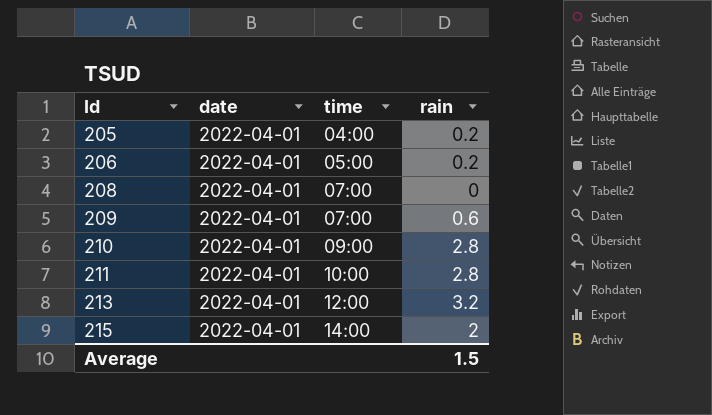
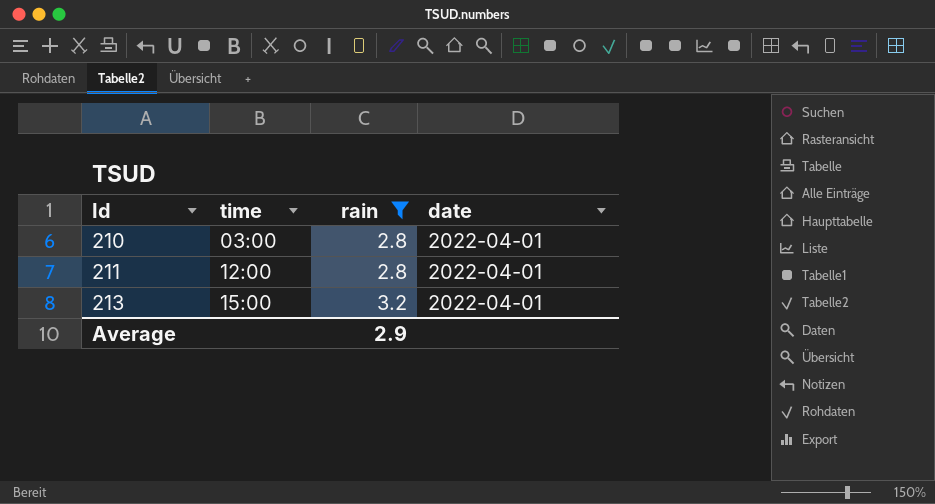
filter: none -> rain >= 2.8
column date | position: 2 -> 4
210 | time: 09:00 -> 03:00
211 | time: 10:00 -> 12:00
213 | time: 12:00 -> 15:00
Average | rain: 1.5 -> 2.9

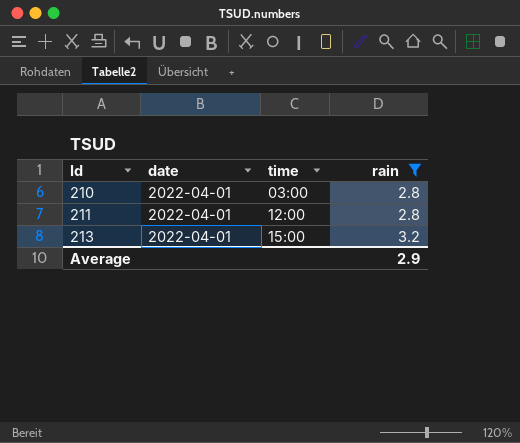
column date | position: 4 -> 2

